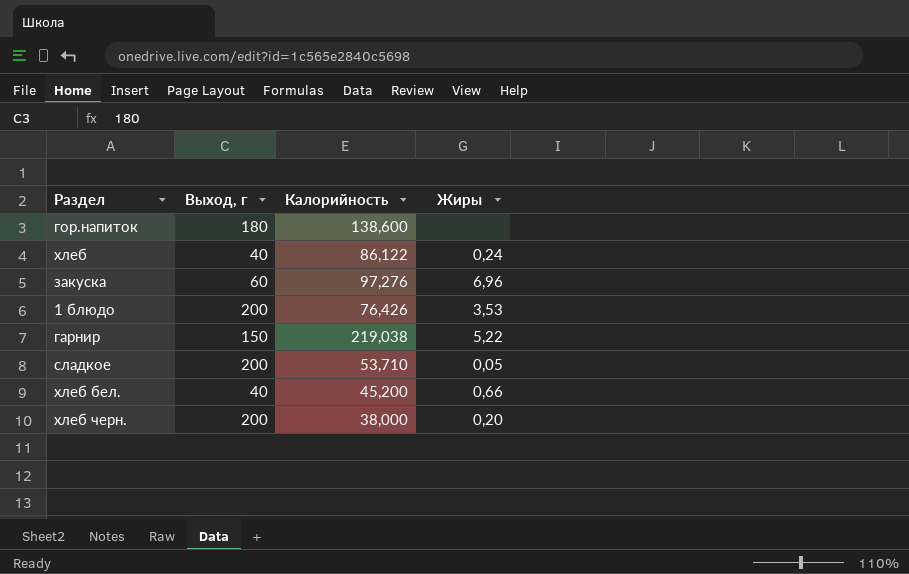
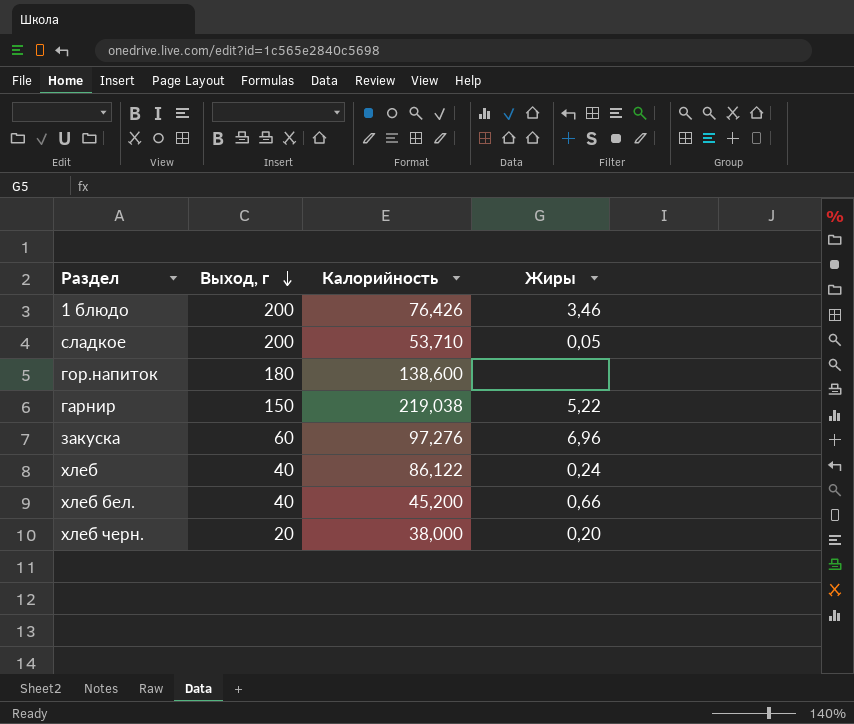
row order: none -> Выход, г descending
1 блюдо | Жиры: 3,53 -> 3,46
хлеб черн. | Выход, г: 200 -> 20

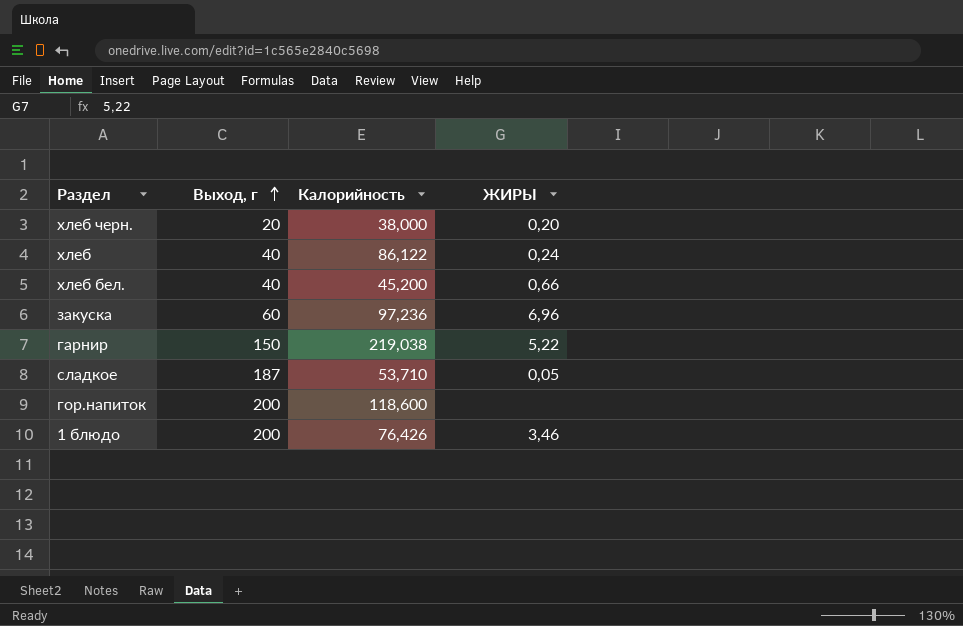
row order: Выход, г descending -> Выход, г ascending
column name: Жиры -> ЖИРЫ
закуска | Калорийность: 97,276 -> 97,236
сладкое | Выход, г: 200 -> 187
гор.напиток | Выход, г: 180 -> 200
гор.напиток | Калорийность: 138,600 -> 118,600

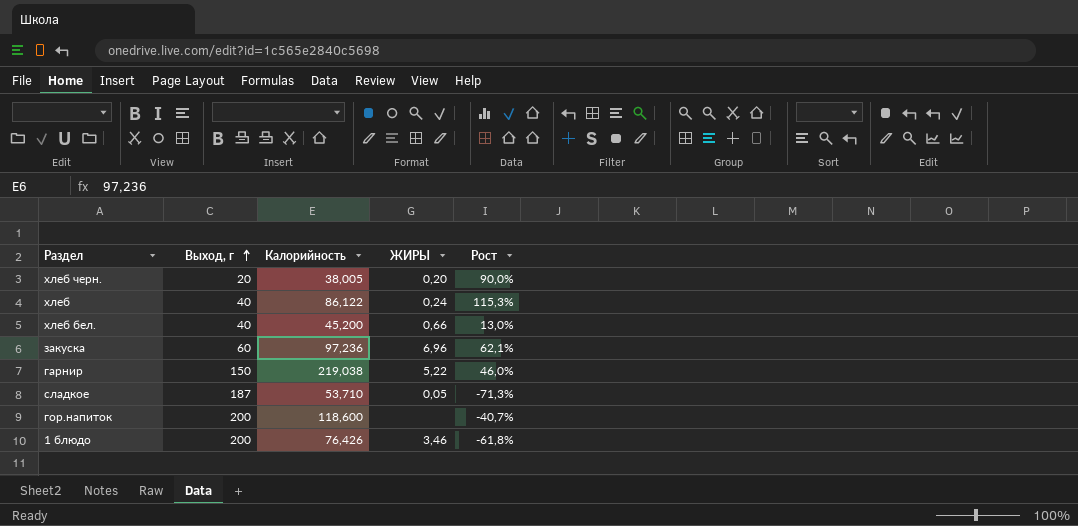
column Рост | formula: none -> ([Калорийность] - [Выход, г]) / [Выход, г]
хлеб черн. | Калорийность: 38,000 -> 38,005

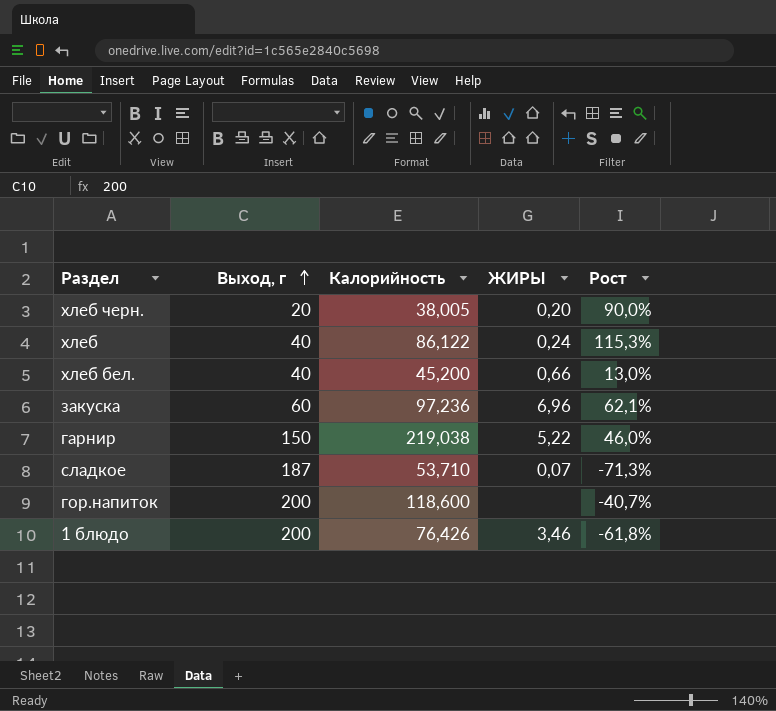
сладкое | ЖИРЫ: 0,05 -> 0,07

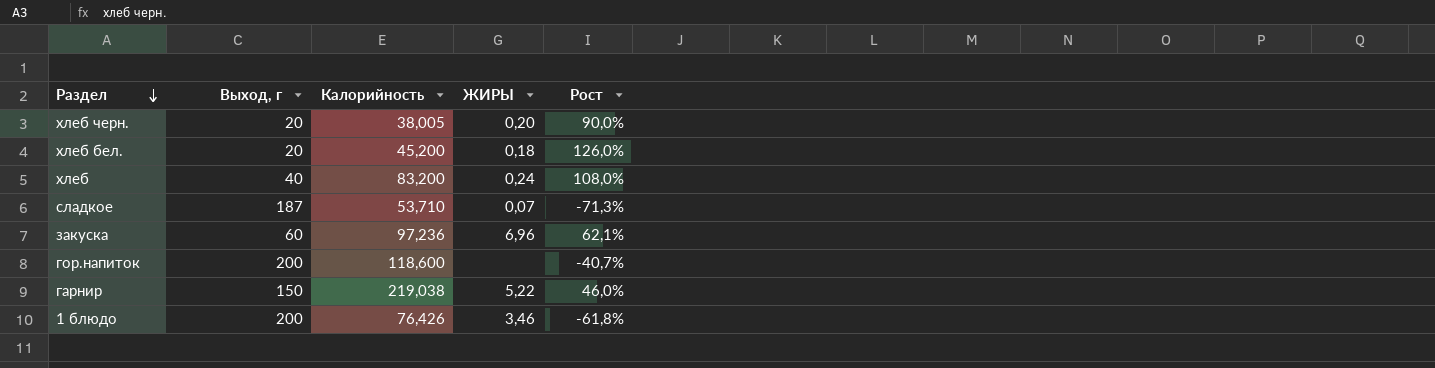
row order: Выход, г ascending -> Раздел descending
хлеб бел. | Выход, г: 40 -> 20
хлеб бел. | ЖИРЫ: 0,66 -> 0,18
хлеб бел. | Рост: 13,0% -> 126,0%
хлеб | Калорийность: 86,122 -> 83,200
хлеб | Рост: 115,3% -> 108,0%

